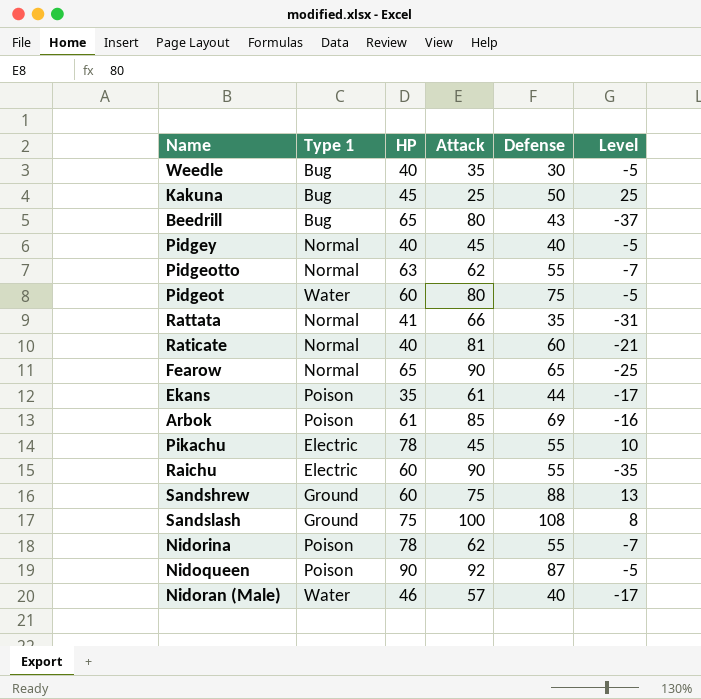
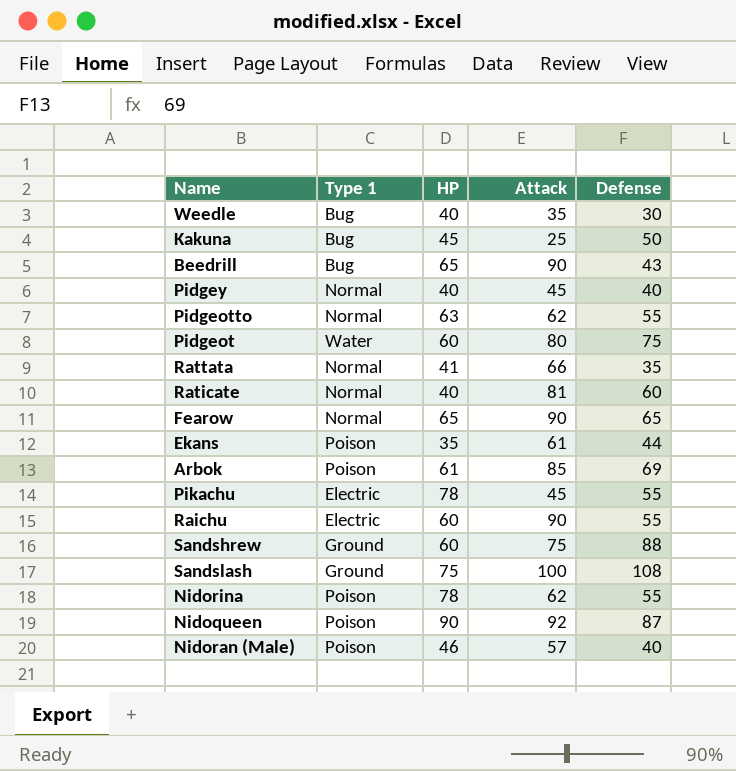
column Level | formula: [Defense] - [Attack] -> none
Beedrill | Attack: 80 -> 90
Nidoran (Male) | Type 1: Water -> Poison

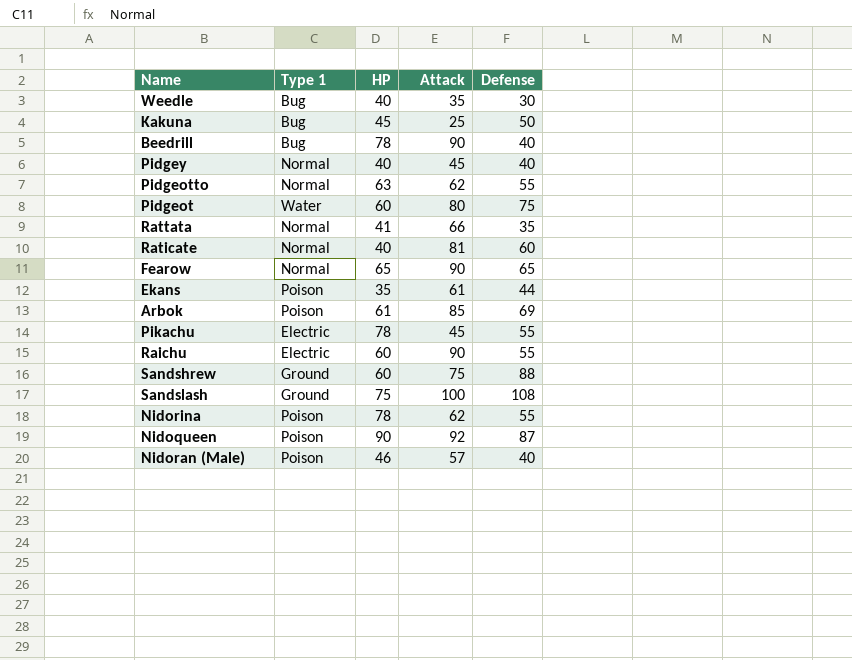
Beedrill | HP: 65 -> 78
Beedrill | Defense: 43 -> 40

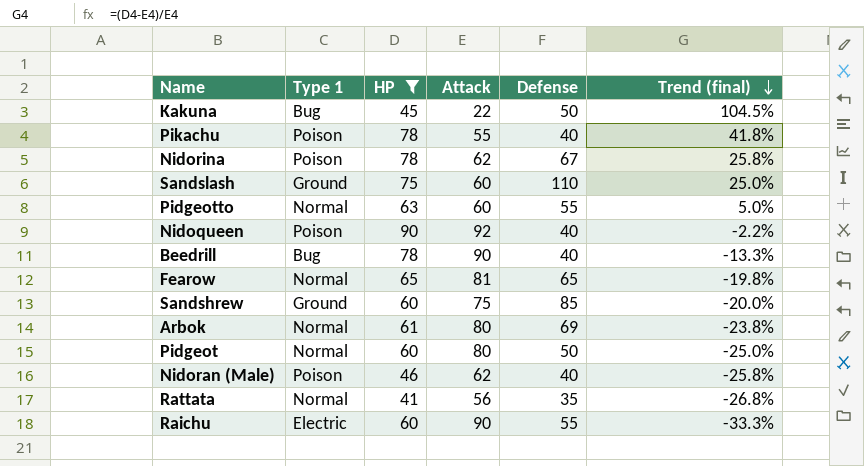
filter: none -> HP >= 41
row order: none -> Trend (final) descending
column Trend (final) | formula: none -> ([HP] - [Attack]) / [Attack]
Kakuna | Attack: 25 -> 22
Pikachu | Type 1: Electric -> Poison
Pikachu | Attack: 45 -> 55
Pikachu | Defense: 55 -> 40
Nidorina | Defense: 55 -> 67
Sandslash | Attack: 100 -> 60
Sandslash | Defense: 108 -> 110
Pidgeotto | Attack: 62 -> 60
Nidoqueen | Defense: 87 -> 40
Fearow | Attack: 90 -> 81
Sandshrew | Defense: 88 -> 85
Arbok | Type 1: Poison -> Normal
Arbok | Attack: 85 -> 80
Pidgeot | Type 1: Water -> Normal
Pidgeot | Defense: 75 -> 50
Nidoran (Male) | Attack: 57 -> 62
Rattata | Attack: 66 -> 56

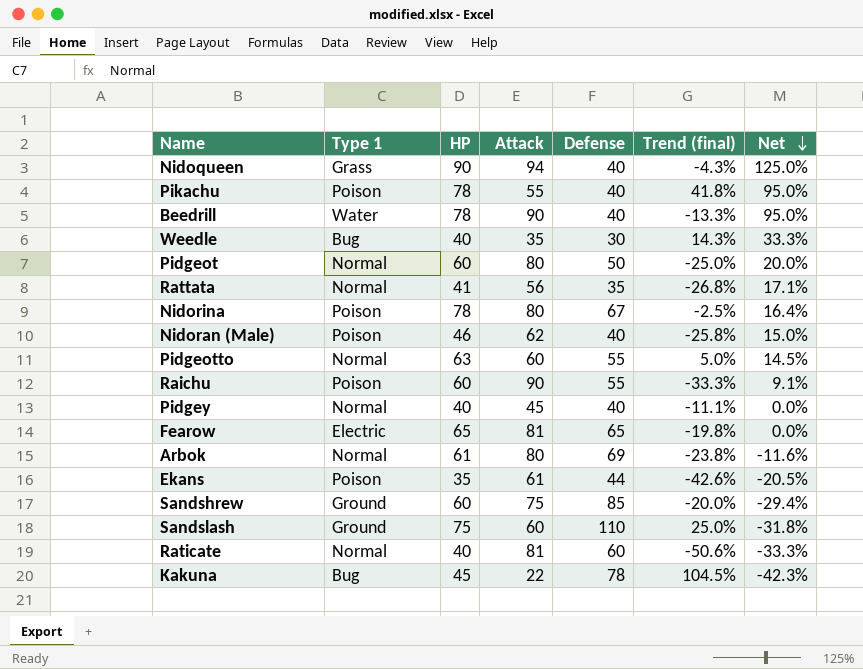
filter: HP >= 41 -> none
row order: Trend (final) descending -> Net descending
column Net | formula: none -> ([HP] - [Defense]) / [Defense]
Nidoqueen | Type 1: Poison -> Grass
Nidoqueen | Attack: 92 -> 94
Nidoqueen | Trend (final): -2.2% -> -4.3%
Beedrill | Type 1: Bug -> Water
Nidorina | Attack: 62 -> 80
Nidorina | Trend (final): 25.8% -> -2.5%
Raichu | Type 1: Electric -> Poison
Fearow | Type 1: Normal -> Electric
Kakuna | Defense: 50 -> 78

